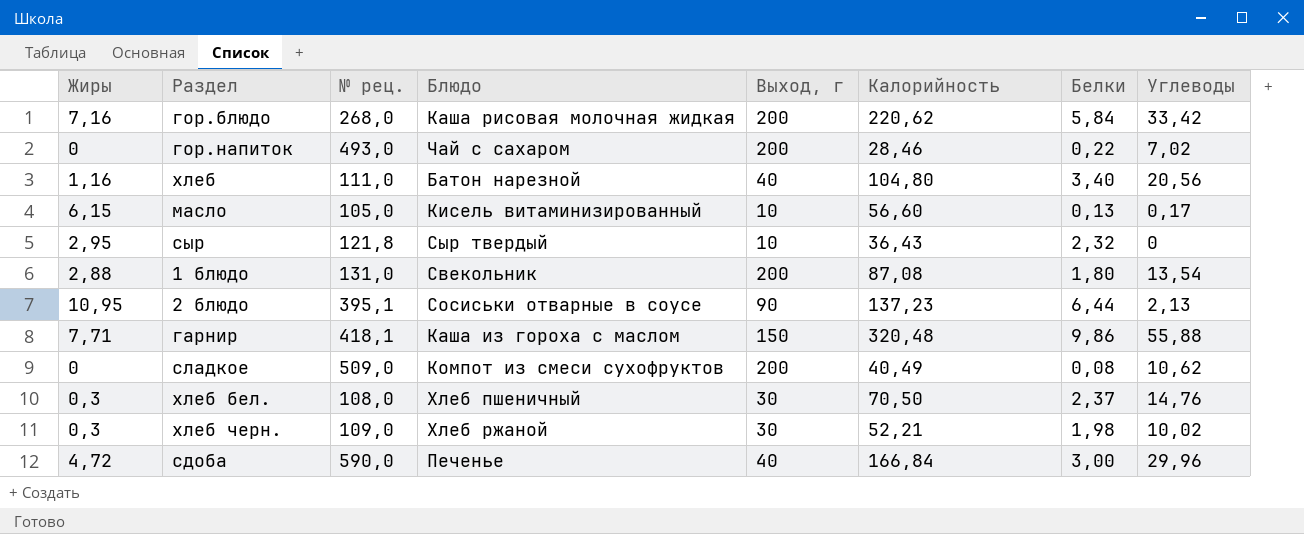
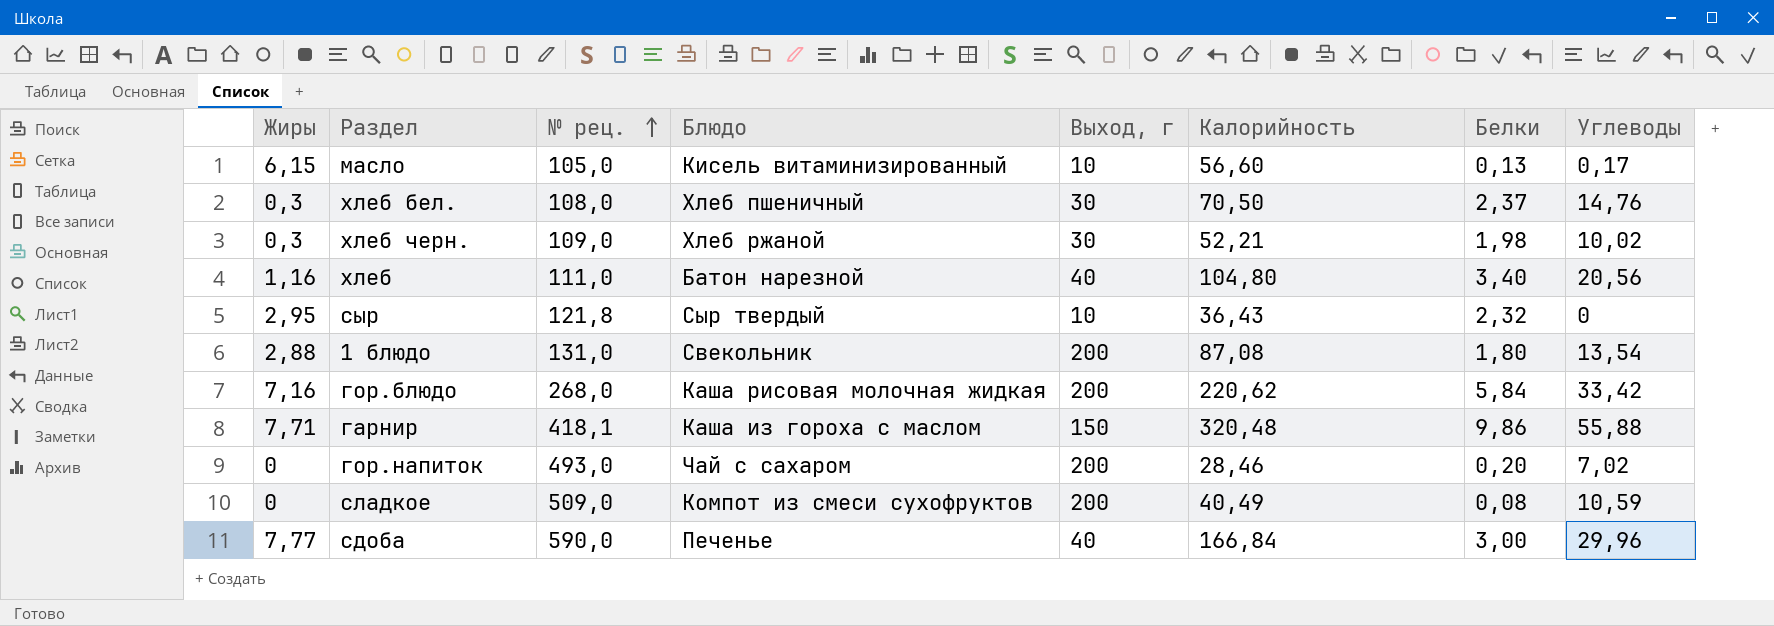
row order: none -> № рец. ascending
row 2 блюдо: 10,95 | 395,1 | Сосиськи отварные в соусе | 90 | 137,23 | 6,44 | 2,13 -> none
гор.напиток | Белки: 0,22 -> 0,20
сладкое | Углеводы: 10,62 -> 10,59
сдоба | Жиры: 4,72 -> 7,77

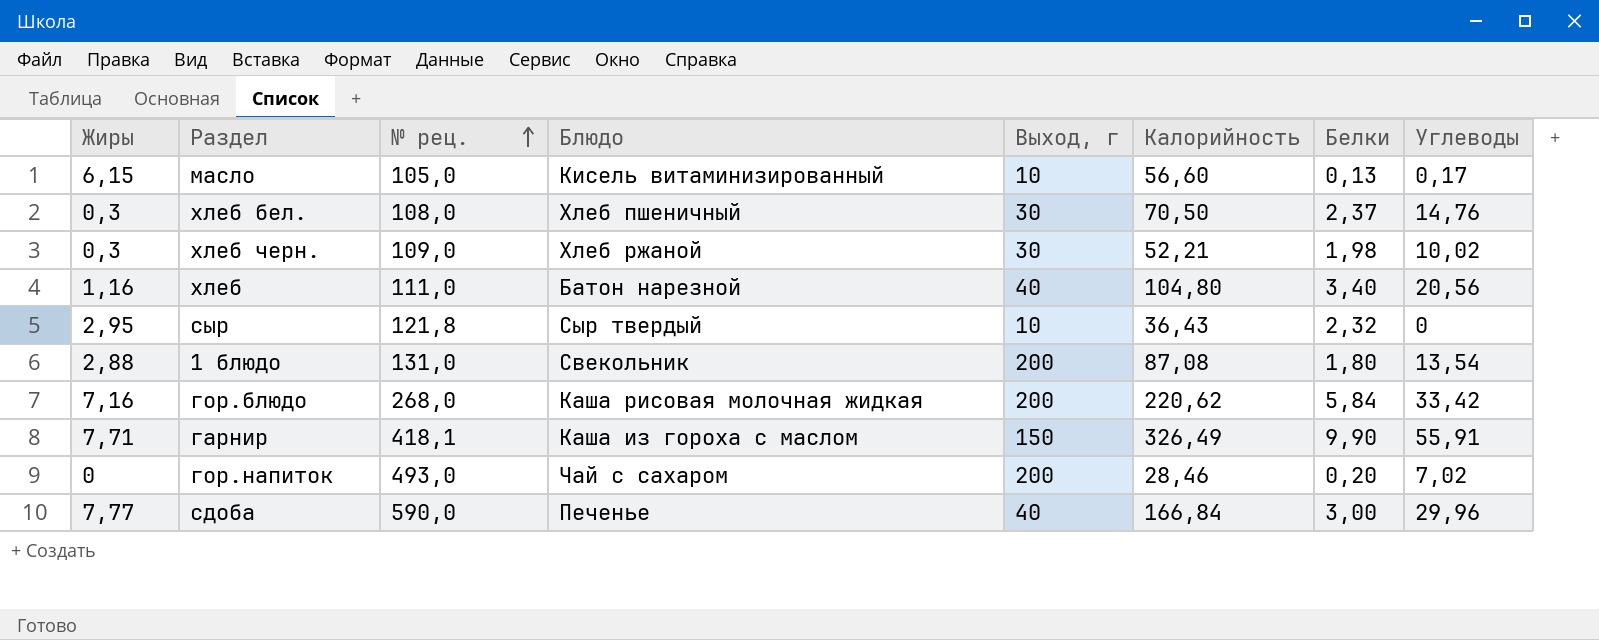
row сладкое: 0 | 509,0 | Компот из смеси сухофруктов | 200 | 40,49 | 0,08 | 10,59 -> none
гарнир | Калорийность: 320,48 -> 326,49
гарнир | Белки: 9,86 -> 9,90
гарнир | Углеводы: 55,88 -> 55,91

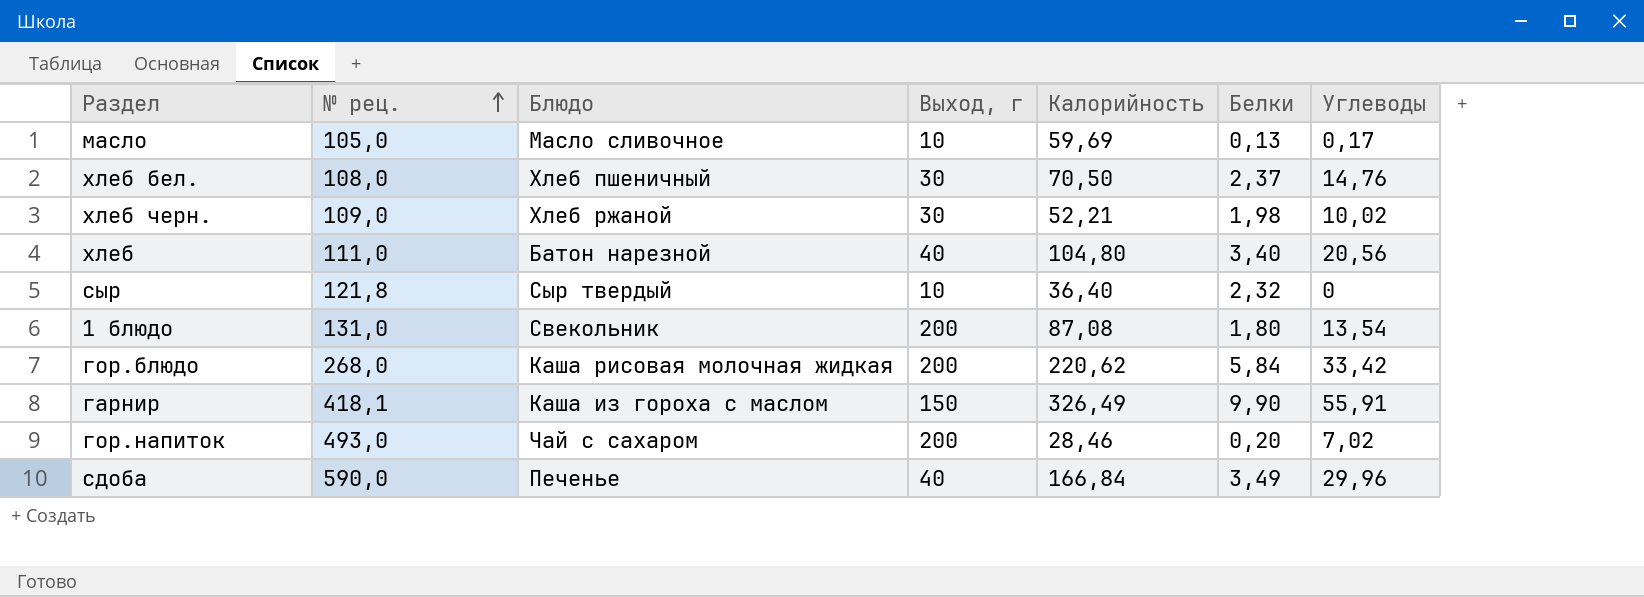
column Жиры | position: 1 -> none
масло | Блюдо: Кисель витаминизированный -> Масло сливочное
масло | Калорийность: 56,60 -> 59,69
сыр | Калорийность: 36,43 -> 36,40
сдоба | Белки: 3,00 -> 3,49

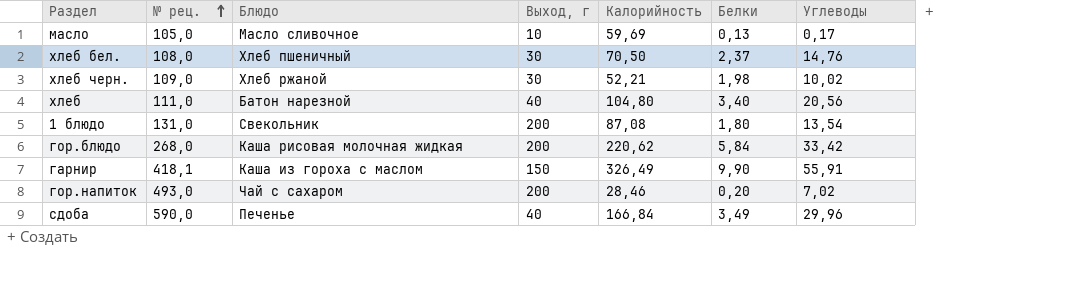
row сыр: 121,8 | Сыр твердый | 10 | 36,40 | 2,32 | 0 -> none

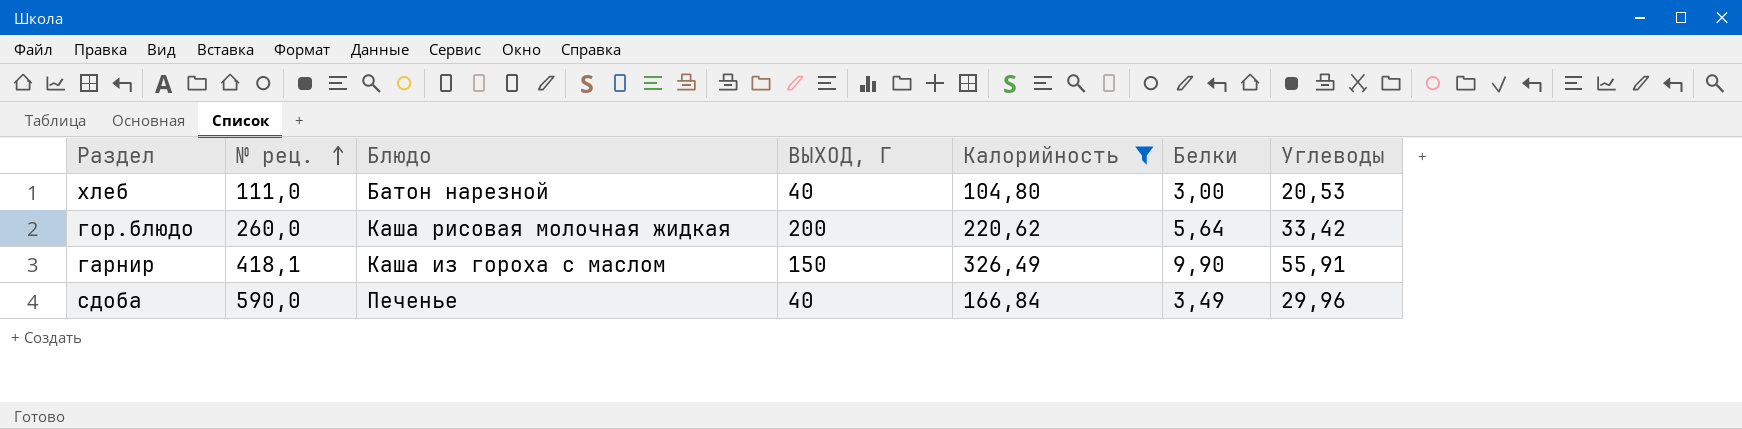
filter: none -> Калорийность >= 104,80
column name: Выход, г -> ВЫХОД, Г
хлеб | Белки: 3,40 -> 3,00
хлеб | Углеводы: 20,56 -> 20,53
гор.блюдо | № рец.: 268,0 -> 260,0
гор.блюдо | Белки: 5,84 -> 5,64

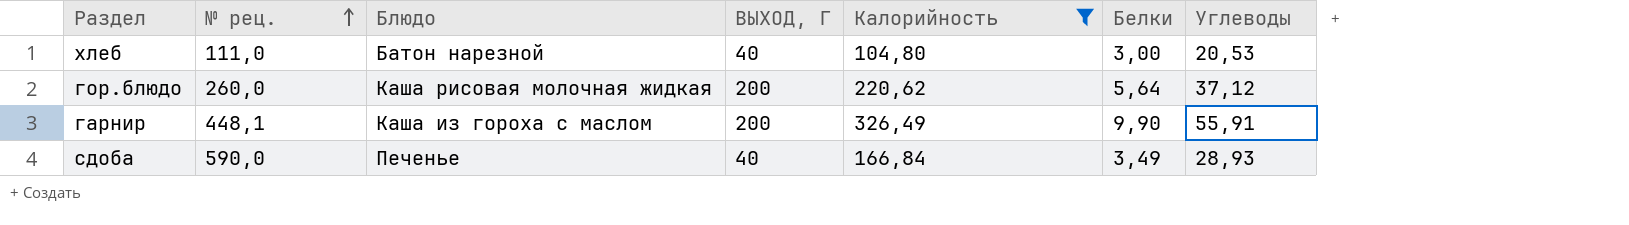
гор.блюдо | Углеводы: 33,42 -> 37,12
гарнир | № рец.: 418,1 -> 448,1
гарнир | ВЫХОД, Г: 150 -> 200
сдоба | Углеводы: 29,96 -> 28,93

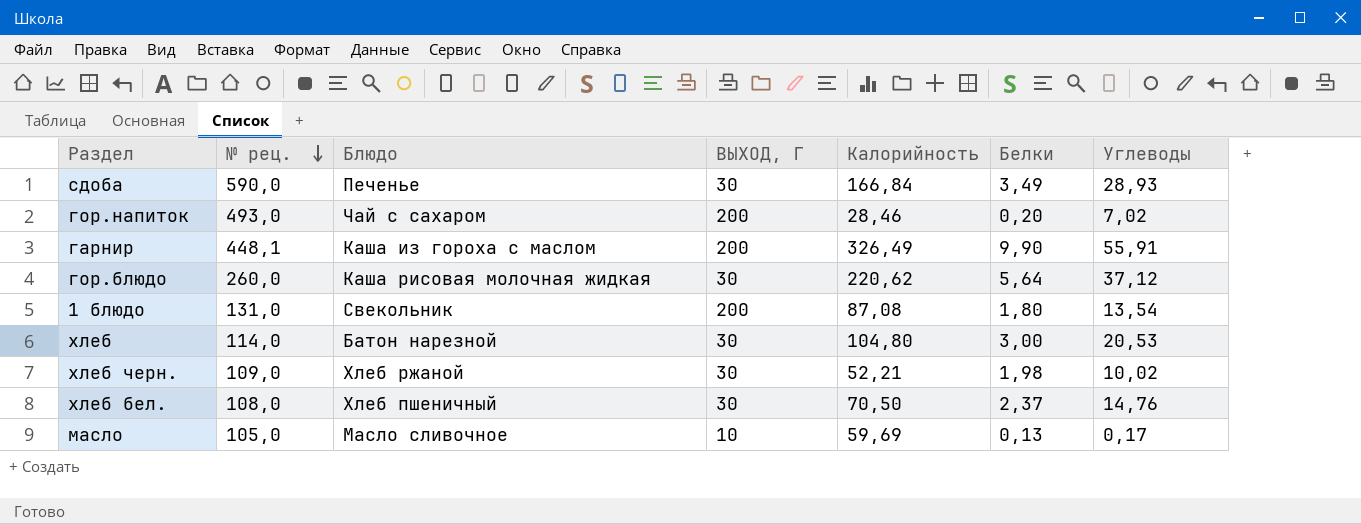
filter: Калорийность >= 104,80 -> none
row order: № рец. ascending -> № рец. descending
сдоба | ВЫХОД, Г: 40 -> 30
гор.блюдо | ВЫХОД, Г: 200 -> 30
хлеб | № рец.: 111,0 -> 114,0
хлеб | ВЫХОД, Г: 40 -> 30

